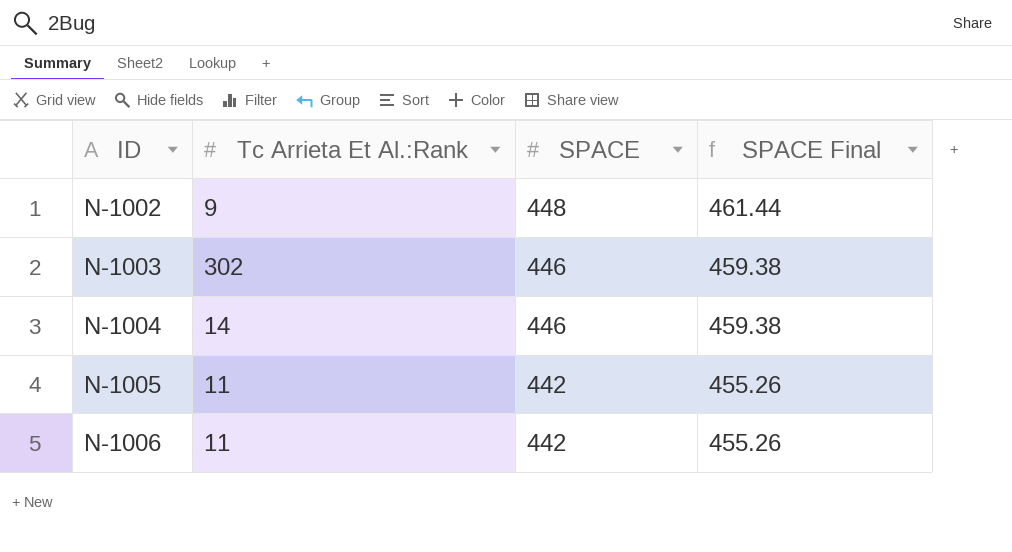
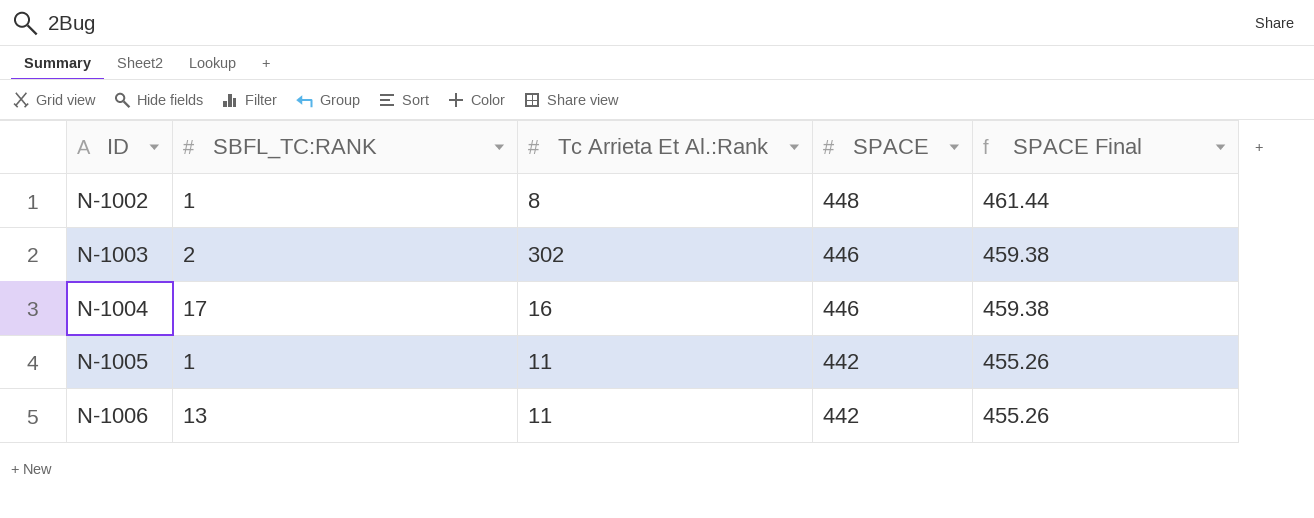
column SBFL_TC:RANK | position: none -> 2
N-1002 | Tc Arrieta Et Al.:Rank: 9 -> 8
N-1004 | Tc Arrieta Et Al.:Rank: 14 -> 16

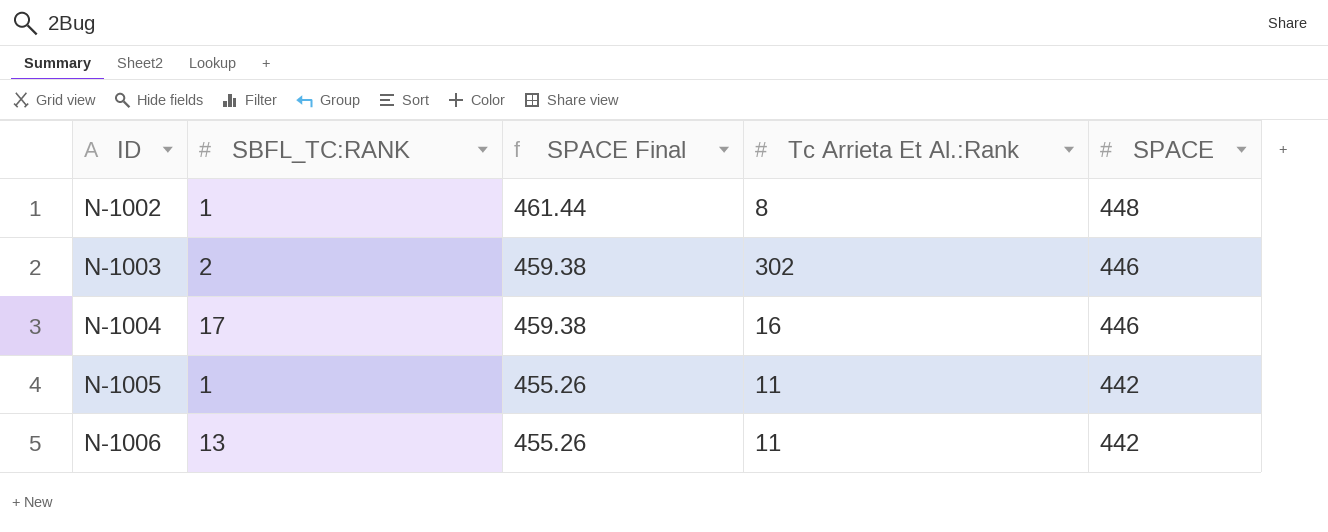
column SPACE Final | position: 5 -> 3

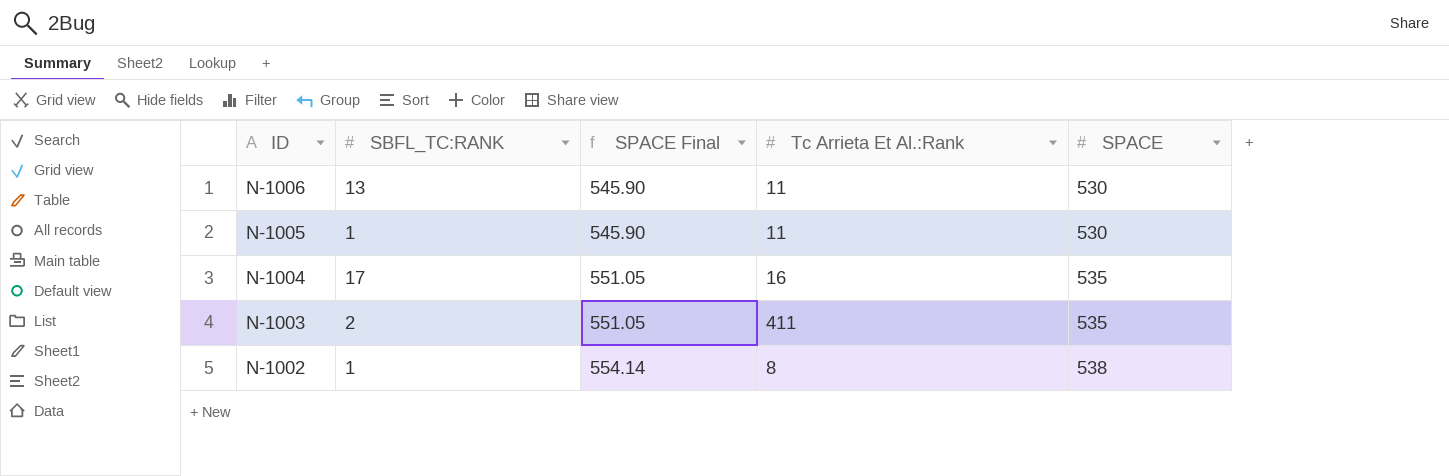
row order: ID ascending -> ID descending
N-1006 | SPACE Final: 455.26 -> 545.90
N-1006 | SPACE: 442 -> 530
N-1005 | SPACE Final: 455.26 -> 545.90
N-1005 | SPACE: 442 -> 530
N-1004 | SPACE Final: 459.38 -> 551.05
N-1004 | SPACE: 446 -> 535
N-1003 | SPACE Final: 459.38 -> 551.05
N-1003 | Tc Arrieta Et Al.:Rank: 302 -> 411
N-1003 | SPACE: 446 -> 535
N-1002 | SPACE Final: 461.44 -> 554.14
N-1002 | SPACE: 448 -> 538

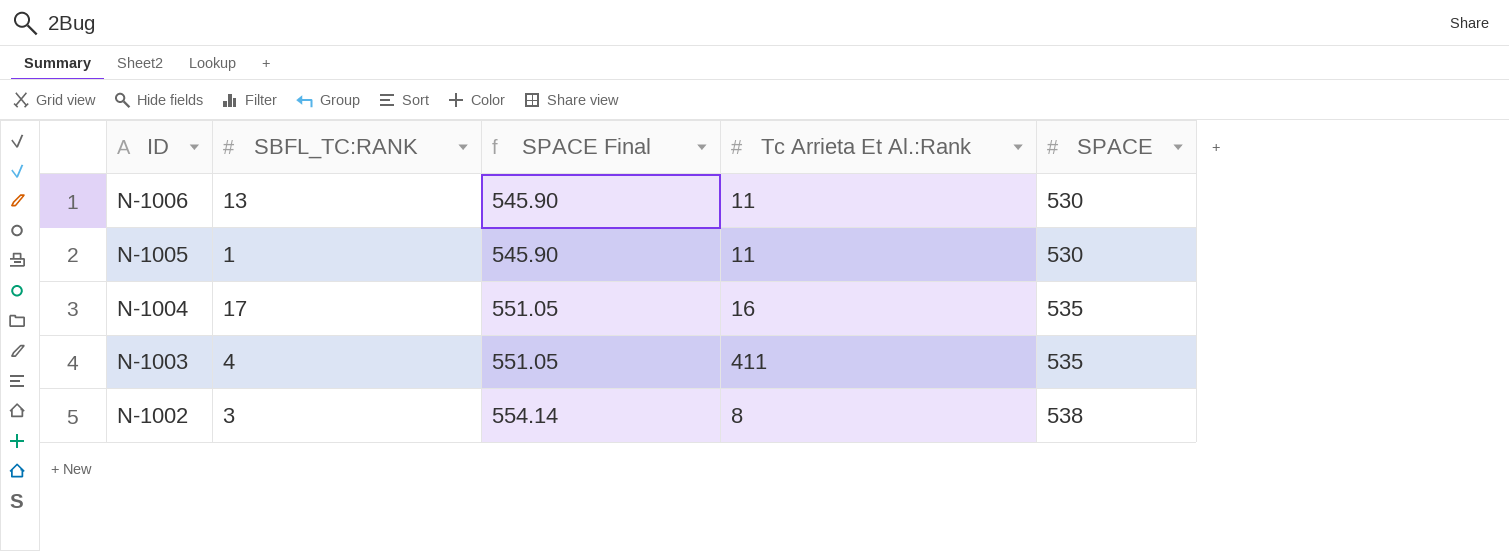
N-1003 | SBFL_TC:RANK: 2 -> 4
N-1002 | SBFL_TC:RANK: 1 -> 3

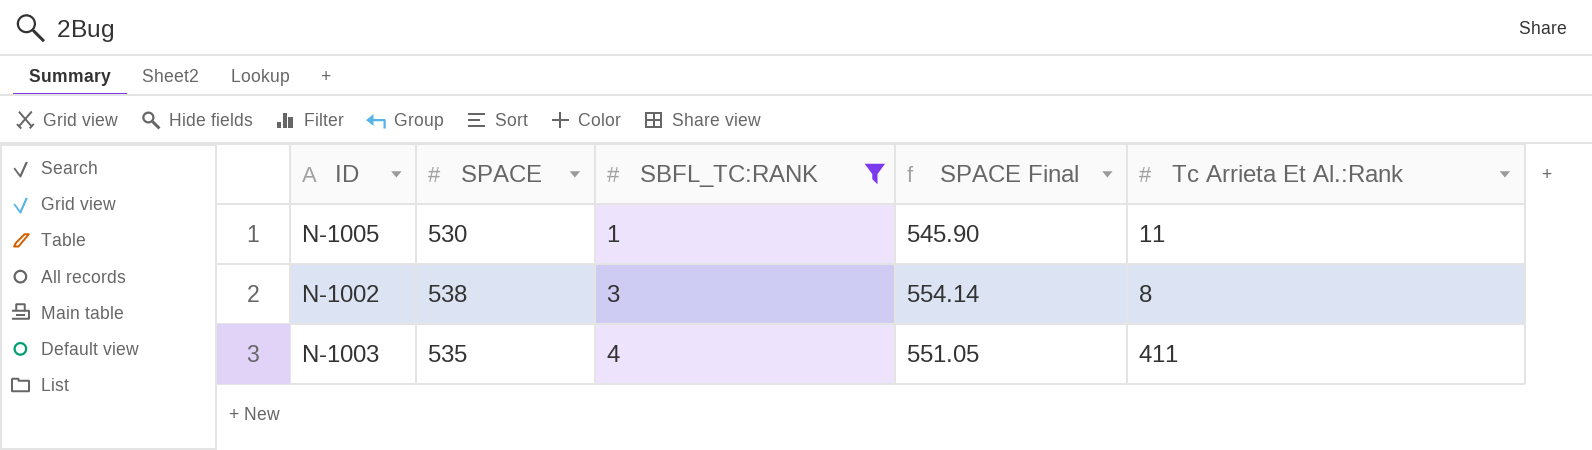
filter: none -> SBFL_TC:RANK <= 4
row order: ID descending -> SBFL_TC:RANK ascending
column SPACE | position: 5 -> 2

